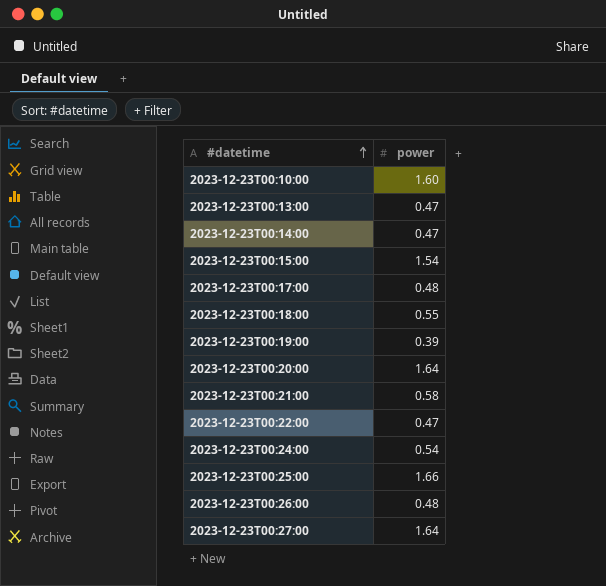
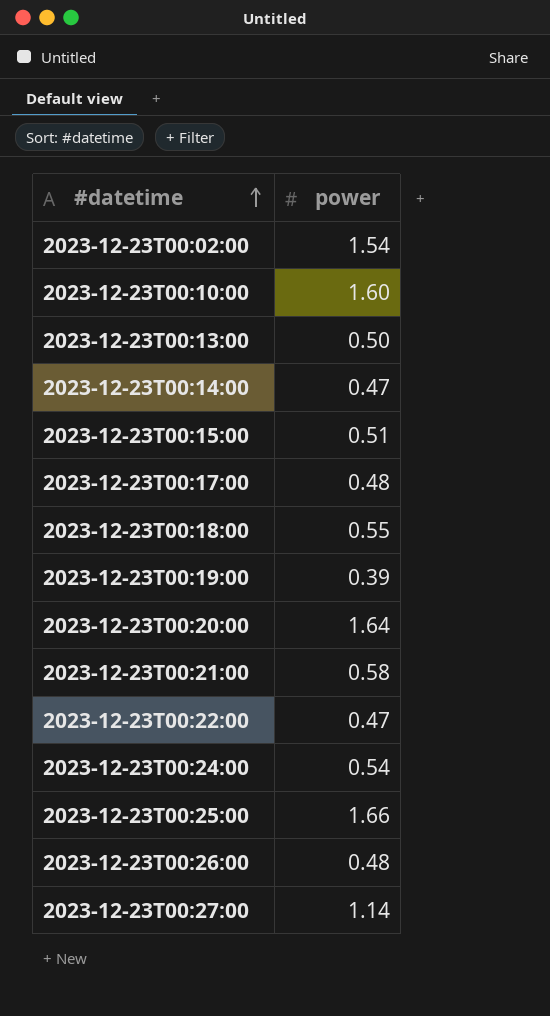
row 2023-12-23T00:02:00: none -> 1.54
2023-12-23T00:13:00 | power: 0.47 -> 0.50
2023-12-23T00:15:00 | power: 1.54 -> 0.51
2023-12-23T00:27:00 | power: 1.64 -> 1.14

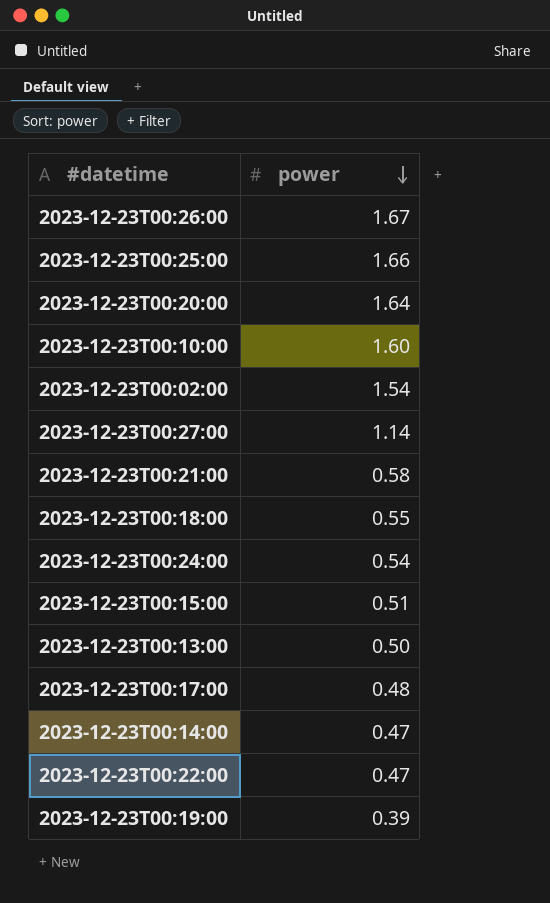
row order: #datetime ascending -> power descending
2023-12-23T00:26:00 | power: 0.48 -> 1.67

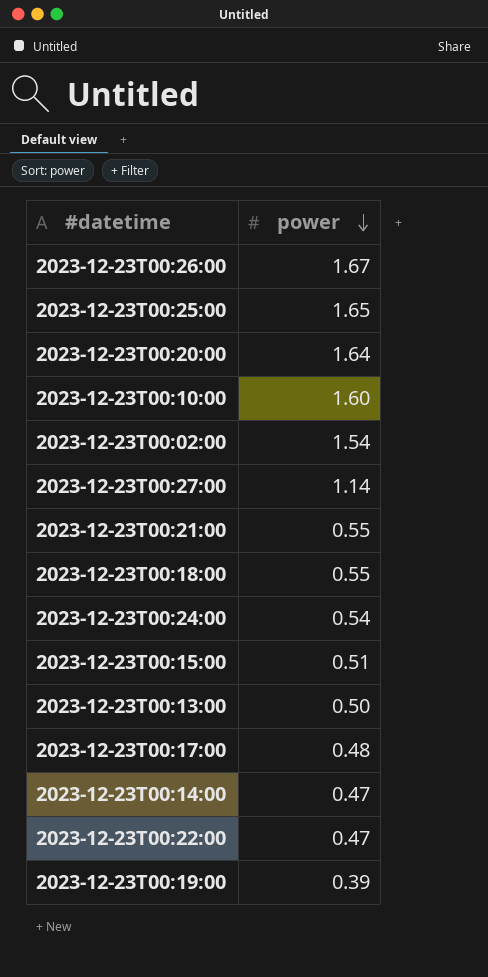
2023-12-23T00:25:00 | power: 1.66 -> 1.65
2023-12-23T00:21:00 | power: 0.58 -> 0.55

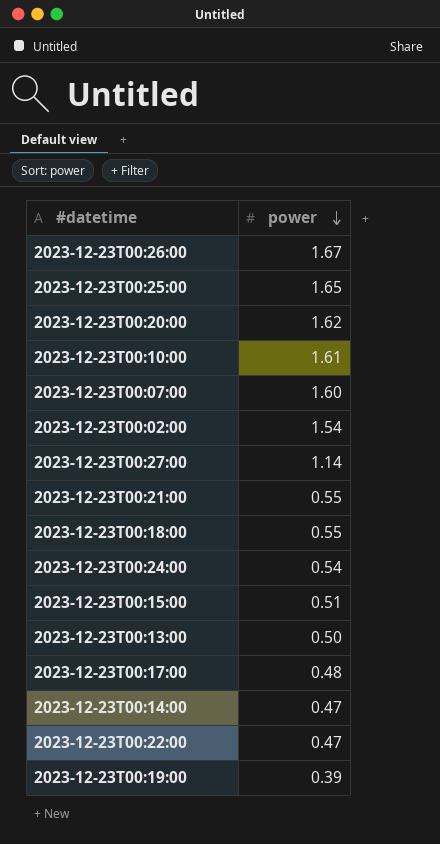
2023-12-23T00:20:00 | power: 1.64 -> 1.62
2023-12-23T00:10:00 | power: 1.60 -> 1.61
row 2023-12-23T00:07:00: none -> 1.60

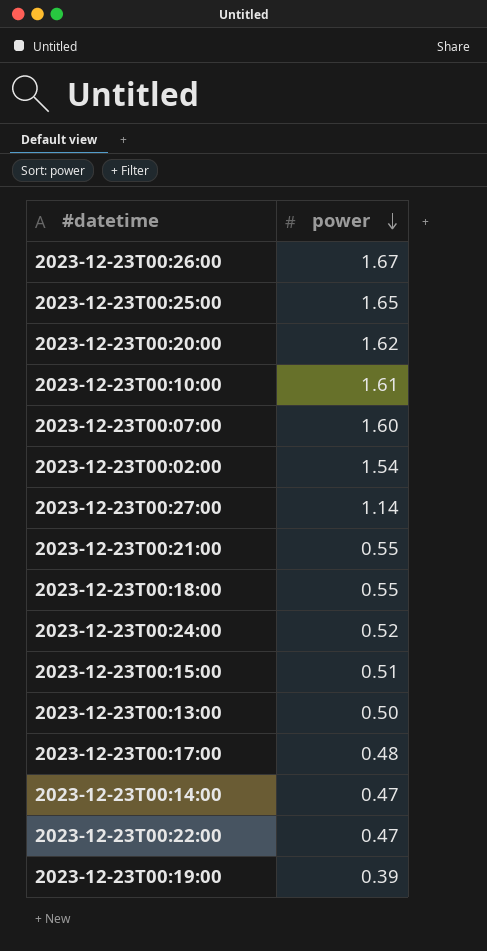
2023-12-23T00:24:00 | power: 0.54 -> 0.52

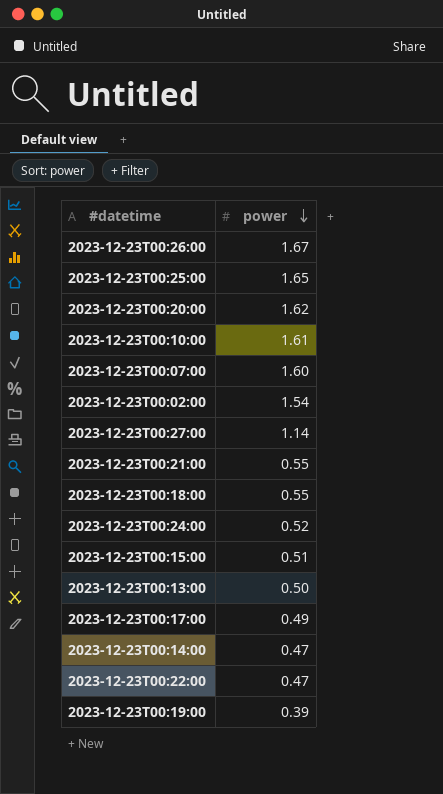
2023-12-23T00:17:00 | power: 0.48 -> 0.49

